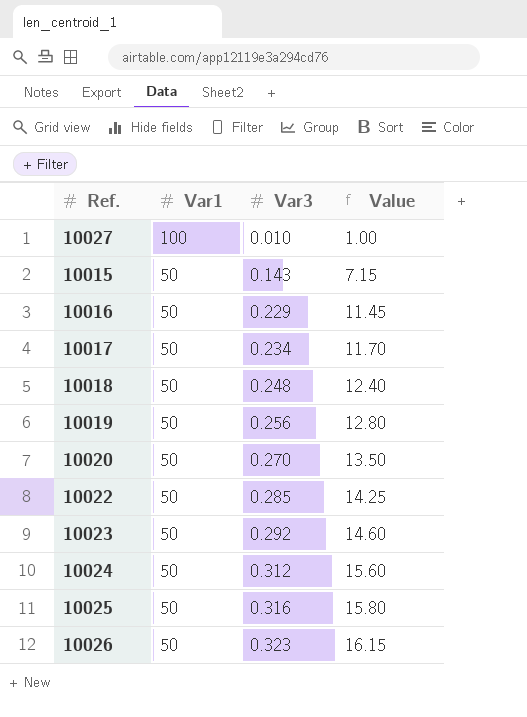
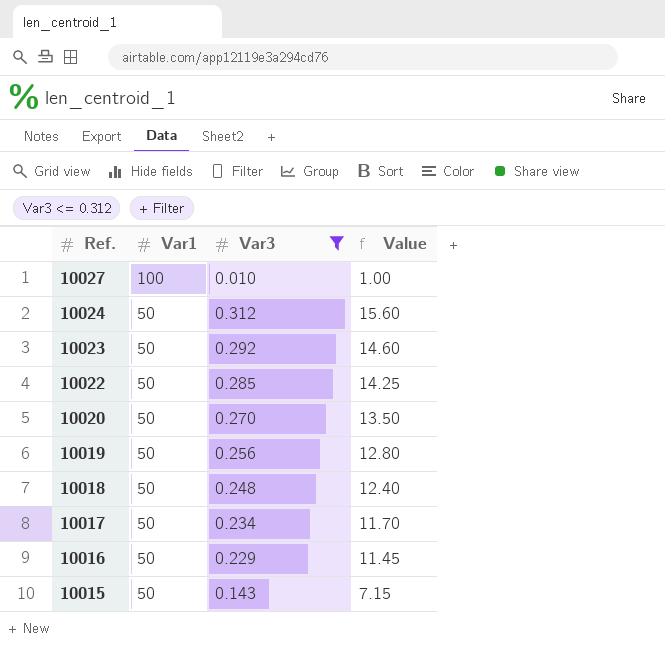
filter: none -> Var3 <= 0.312
row order: Var1 descending -> Ref. descending

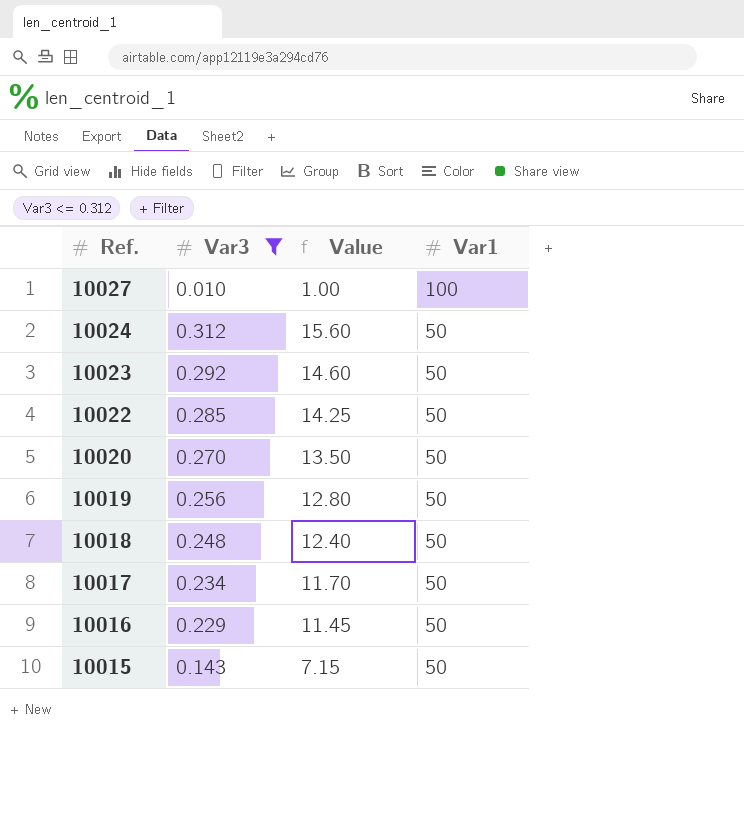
column Var1 | position: 2 -> 4

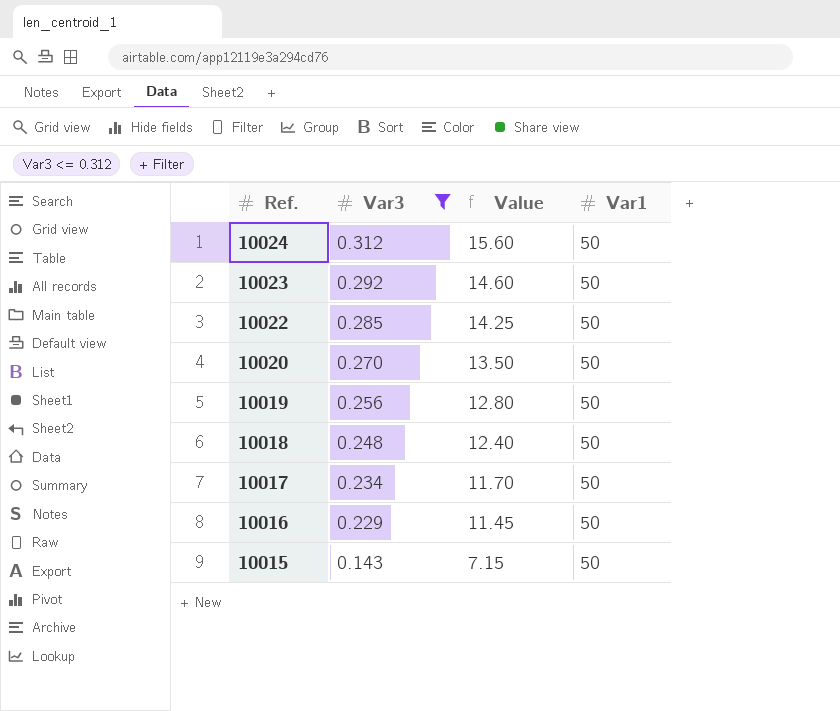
row 10027: 0.010 | 1.00 | 100 -> none

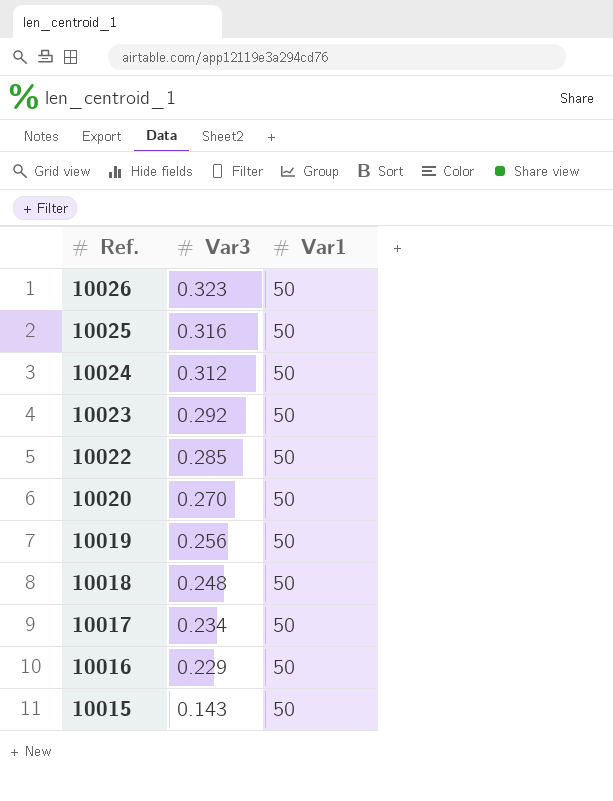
filter: Var3 <= 0.312 -> none
column Value | formula: [Var3] * [Var1] -> none

